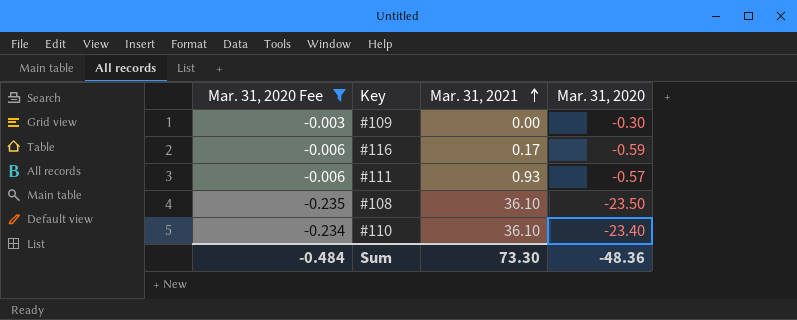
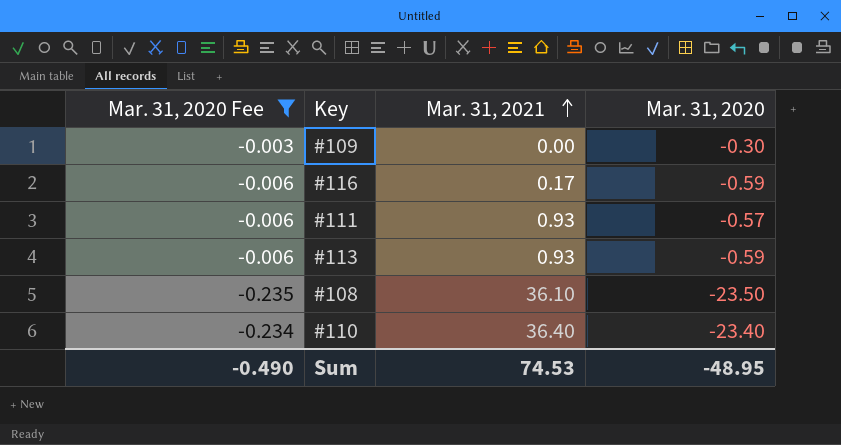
row #113: none -> -0.006 | 0.93 | -0.59
#110 | Mar. 31, 2021: 36.10 -> 36.40
Sum | Mar. 31, 2020 Fee: -0.484 -> -0.490
Sum | Mar. 31, 2021: 73.30 -> 74.53
Sum | Mar. 31, 2020: -48.36 -> -48.95

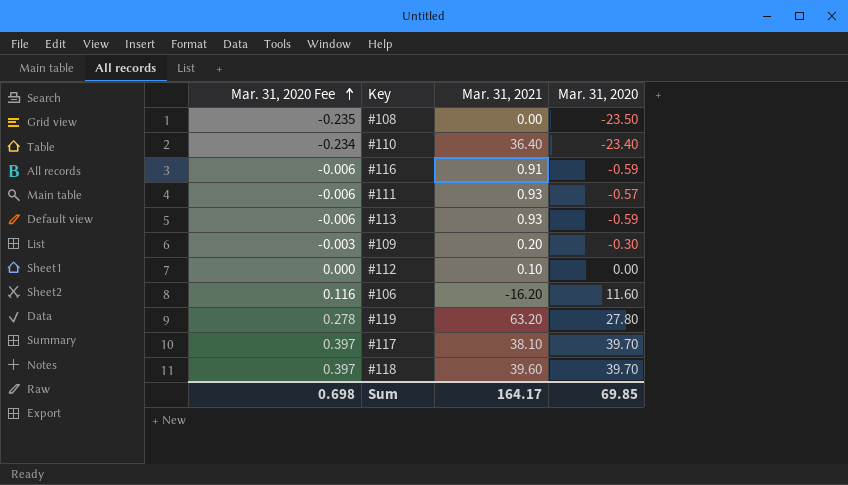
filter: Mar. 31, 2020 Fee <= -0.003 -> none
row order: Mar. 31, 2021 ascending -> Mar. 31, 2020 Fee ascending
#108 | Mar. 31, 2021: 36.10 -> 0.00
#116 | Mar. 31, 2021: 0.17 -> 0.91
#109 | Mar. 31, 2021: 0.00 -> 0.20
Sum | Mar. 31, 2020 Fee: -0.490 -> 0.698
Sum | Mar. 31, 2021: 74.53 -> 164.17
Sum | Mar. 31, 2020: -48.95 -> 69.85

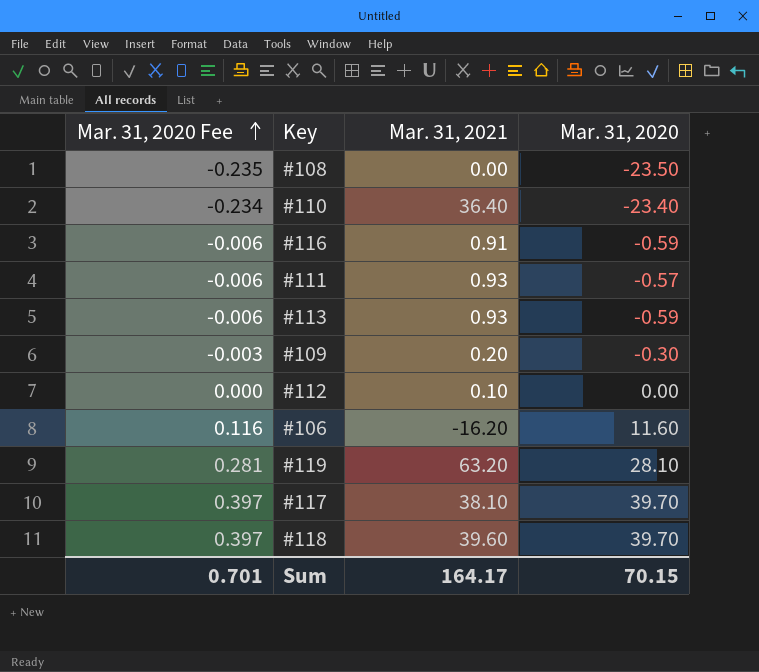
#119 | Mar. 31, 2020 Fee: 0.278 -> 0.281
#119 | Mar. 31, 2020: 27.80 -> 28.10
Sum | Mar. 31, 2020 Fee: 0.698 -> 0.701
Sum | Mar. 31, 2020: 69.85 -> 70.15

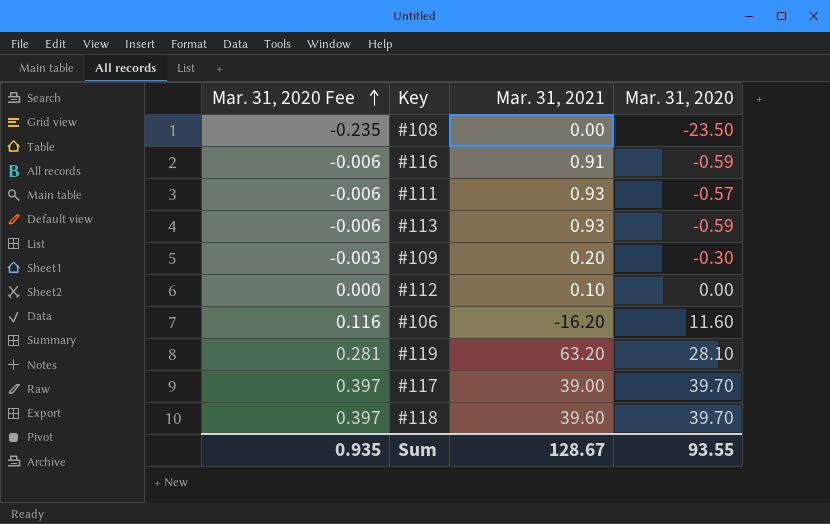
row #110: -0.234 | 36.40 | -23.40 -> none
#117 | Mar. 31, 2021: 38.10 -> 39.00
Sum | Mar. 31, 2020 Fee: 0.701 -> 0.935
Sum | Mar. 31, 2021: 164.17 -> 128.67
Sum | Mar. 31, 2020: 70.15 -> 93.55

